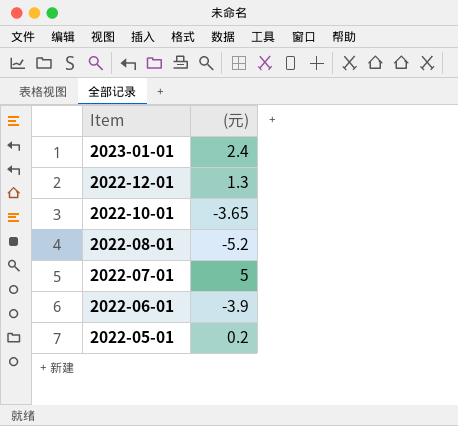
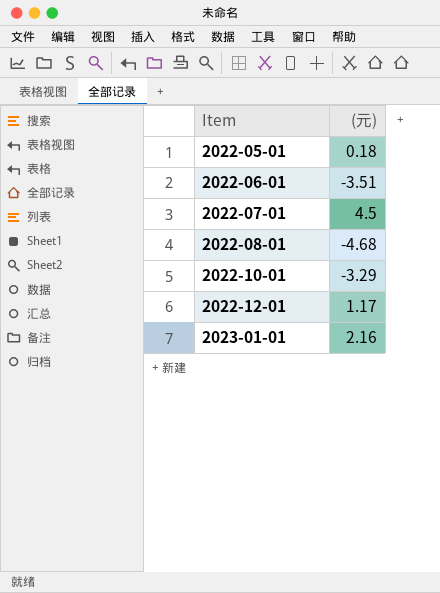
row order: Item descending -> Item ascending
2022-05-01 | (元): 0.2 -> 0.18
2022-06-01 | (元): -3.9 -> -3.51
2022-07-01 | (元): 5 -> 4.5
2022-08-01 | (元): -5.2 -> -4.68
2022-10-01 | (元): -3.65 -> -3.29
2022-12-01 | (元): 1.3 -> 1.17
2023-01-01 | (元): 2.4 -> 2.16

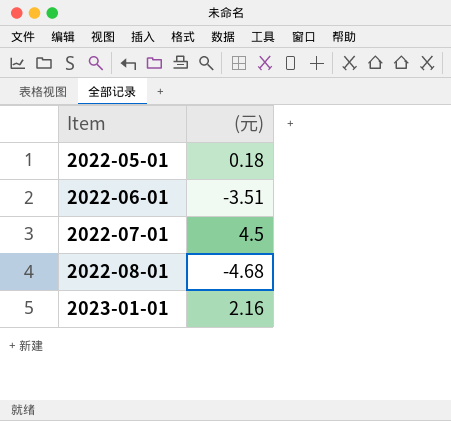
row 2022-10-01: -3.29 -> none
row 2022-12-01: 1.17 -> none

